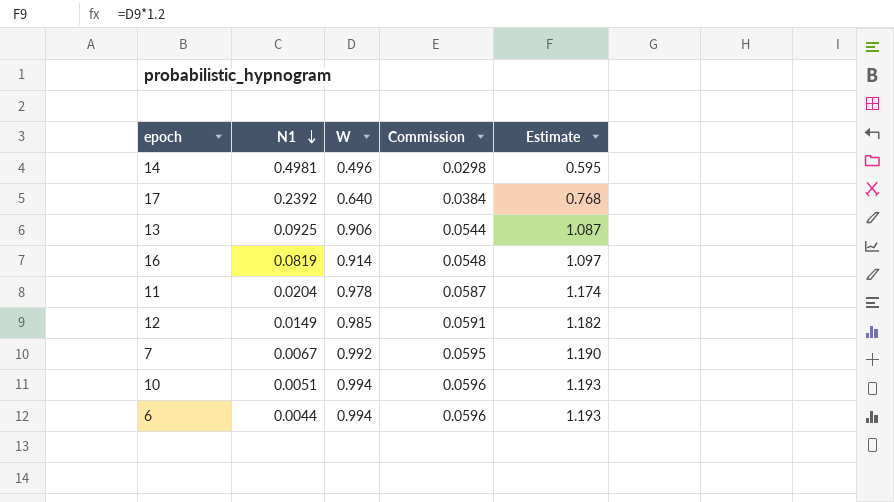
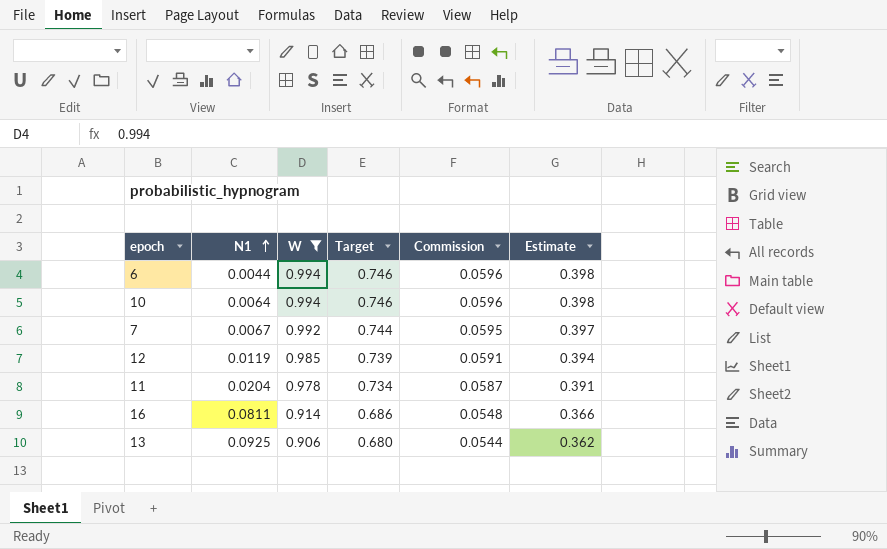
filter: none -> W >= 0.906
row order: N1 descending -> N1 ascending
column Target | formula: none -> [W] * 0.75
column Estimate | formula: [W] * 1.2 -> [W] * 0.4
10 | N1: 0.0051 -> 0.0064
12 | N1: 0.0149 -> 0.0119
16 | N1: 0.0819 -> 0.0811

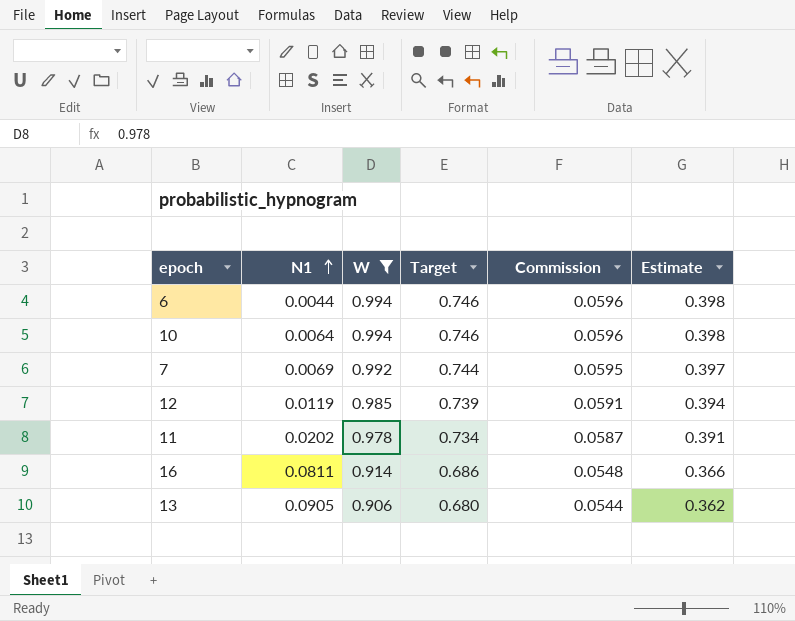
7 | N1: 0.0067 -> 0.0069
11 | N1: 0.0204 -> 0.0202
13 | N1: 0.0925 -> 0.0905

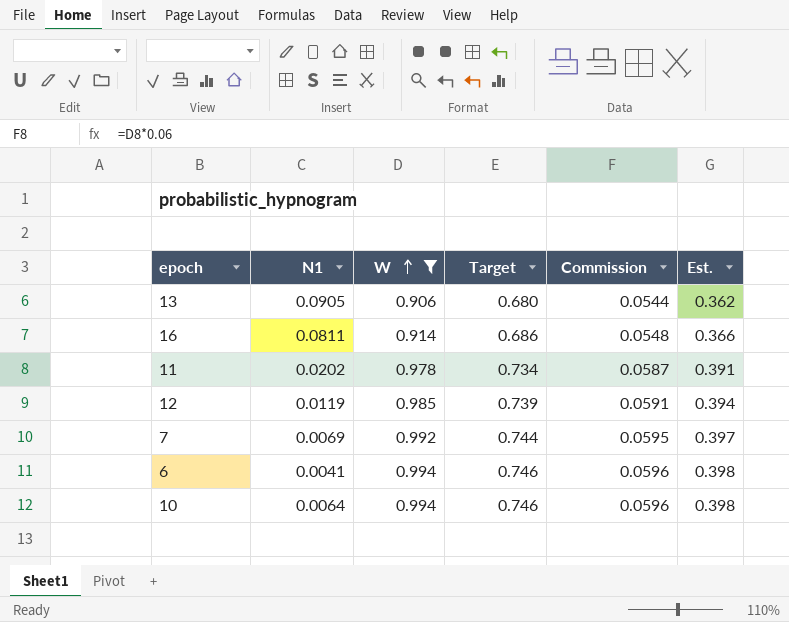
row order: N1 ascending -> W ascending
column name: Estimate -> Est.
6 | N1: 0.0044 -> 0.0041

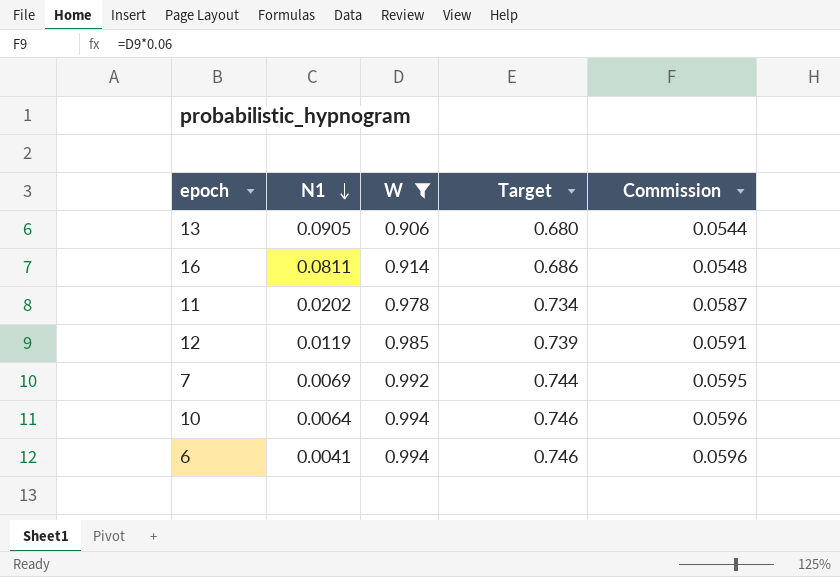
row order: W ascending -> N1 descending
column Est. | formula: [W] * 0.4 -> none

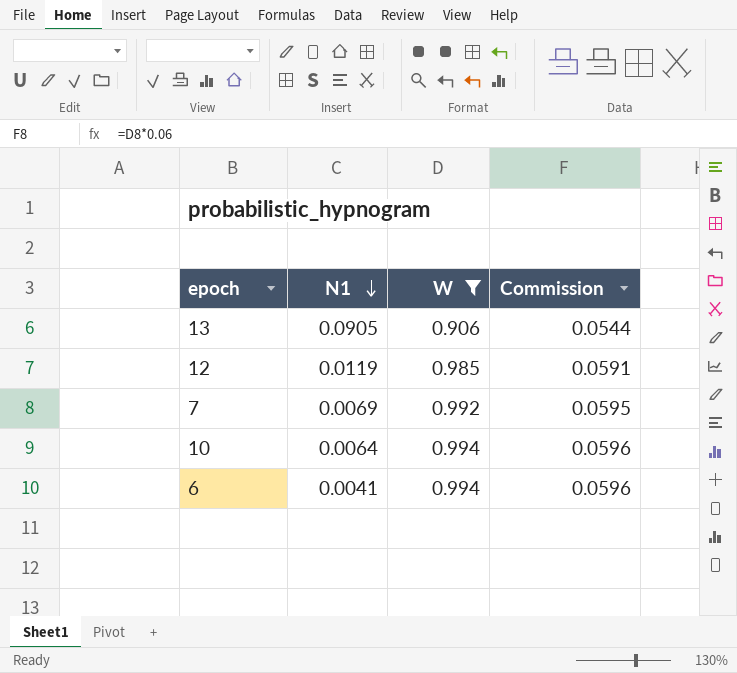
column Target | formula: [W] * 0.75 -> none
row 16: 0.0811 | 0.914 | 0.686 | 0.0548 -> none
row 11: 0.0202 | 0.978 | 0.734 | 0.0587 -> none

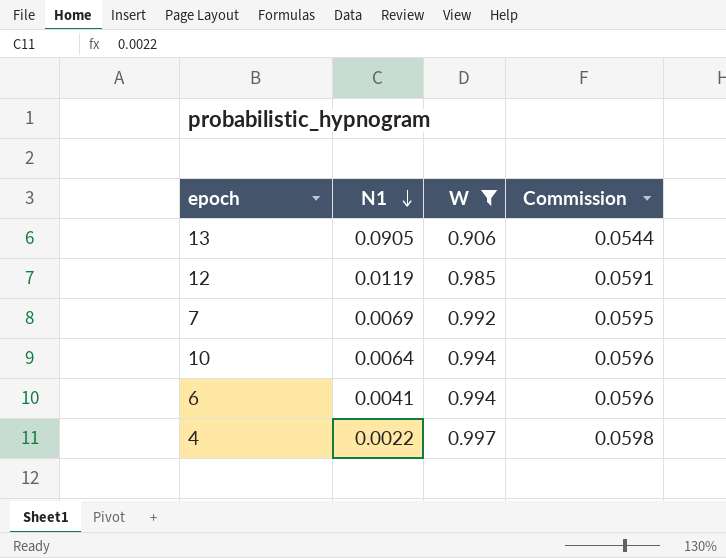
row 4: none -> 0.0022 | 0.997 | 0.0598

